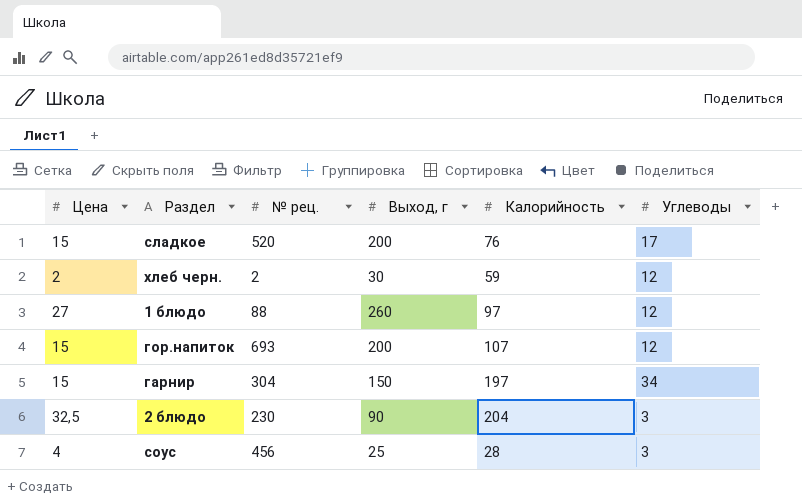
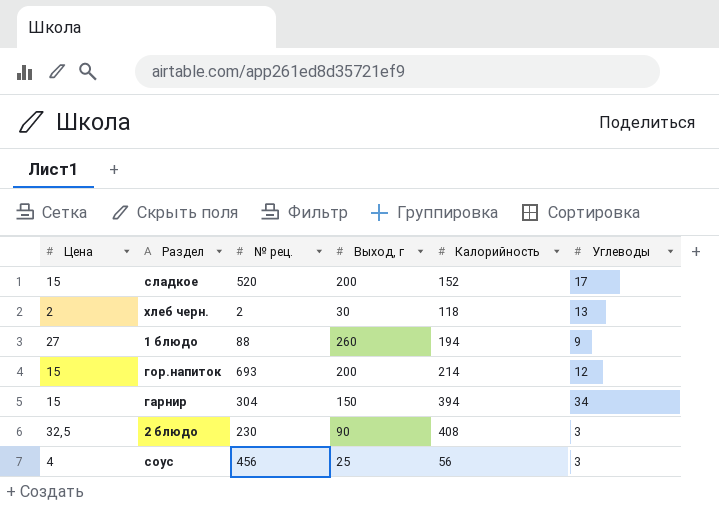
сладкое | Калорийность: 76 -> 152
хлеб черн. | Калорийность: 59 -> 118
хлеб черн. | Углеводы: 12 -> 13
1 блюдо | Калорийность: 97 -> 194
1 блюдо | Углеводы: 12 -> 9
гор.напиток | Калорийность: 107 -> 214
гарнир | Калорийность: 197 -> 394
2 блюдо | Калорийность: 204 -> 408
соус | Калорийность: 28 -> 56

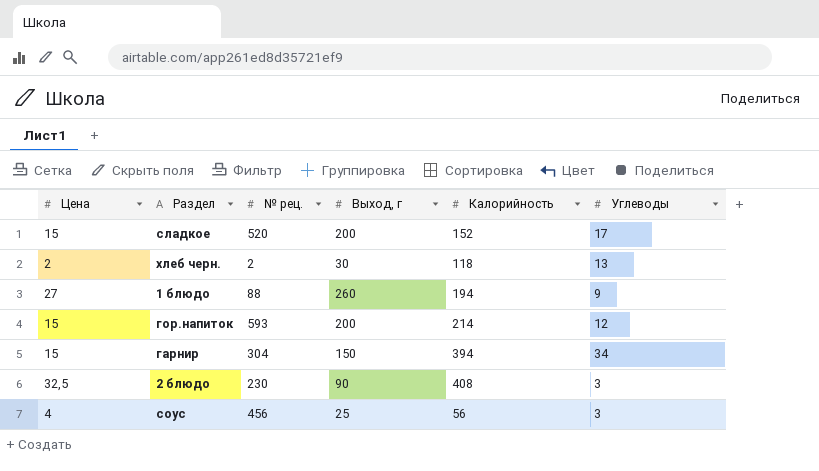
гор.напиток | № рец.: 693 -> 593

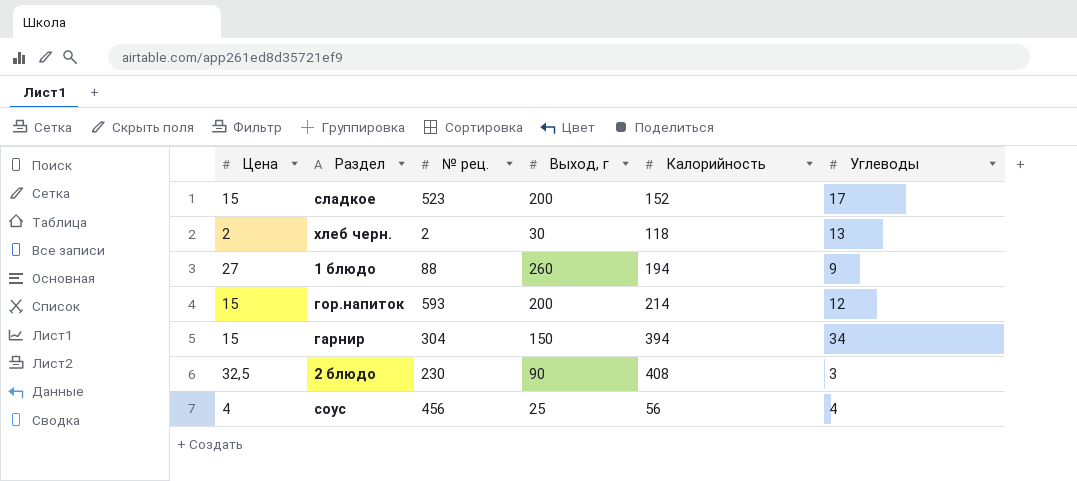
сладкое | № рец.: 520 -> 523
соус | Углеводы: 3 -> 4

